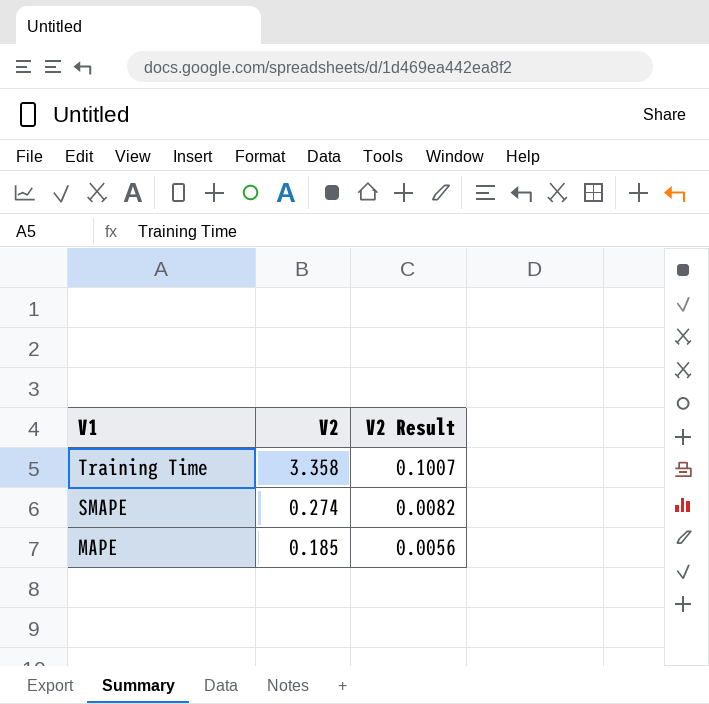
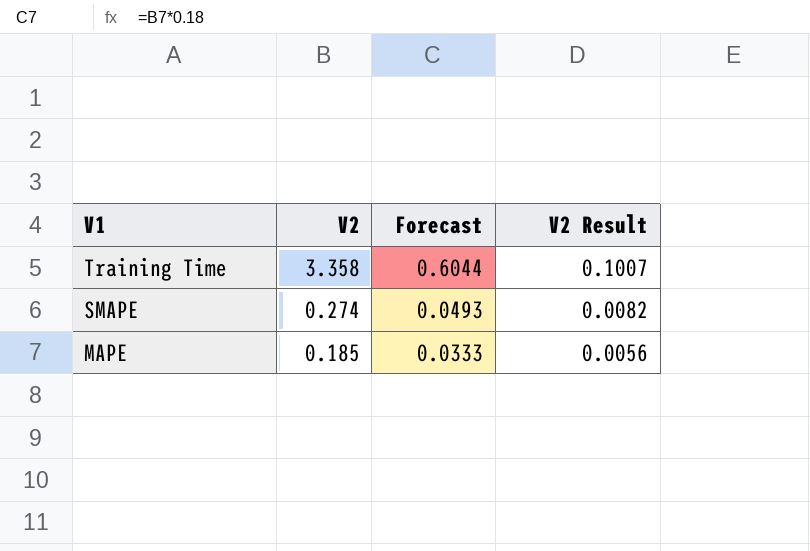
column Forecast | formula: none -> [V2] * 0.18

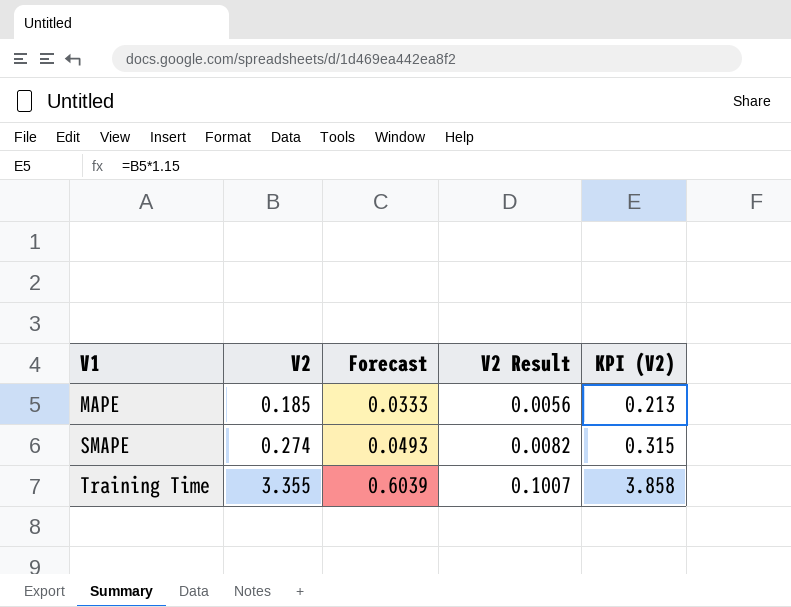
row order: V1 descending -> V1 ascending
column KPI (V2) | formula: none -> [V2] * 1.15
Training Time | V2: 3.358 -> 3.355
Training Time | Forecast: 0.6044 -> 0.6039

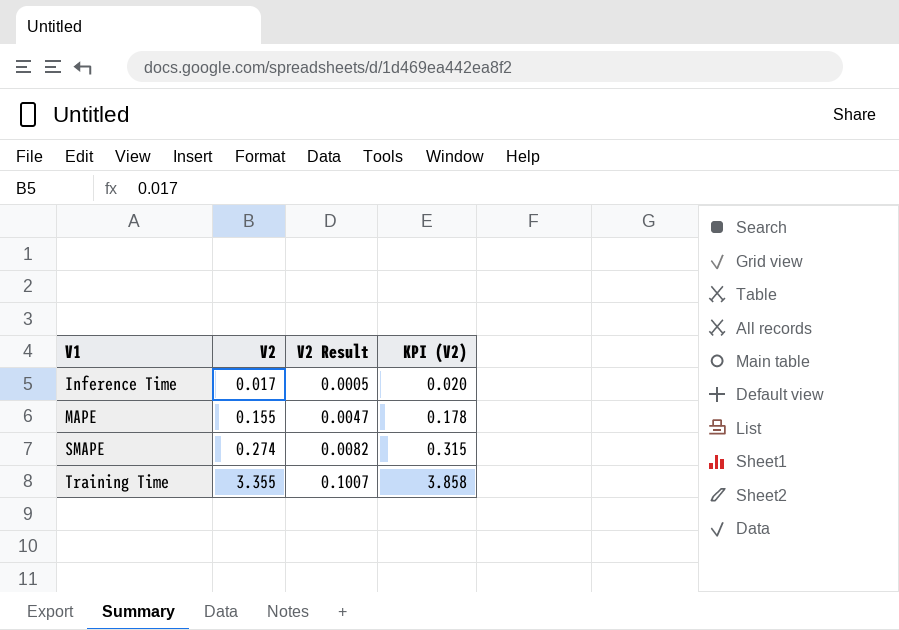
column Forecast | formula: [V2] * 0.18 -> none
row Inference Time: none -> 0.017 | 0.0005 | 0.020
MAPE | V2: 0.185 -> 0.155
MAPE | V2 Result: 0.0056 -> 0.0047
MAPE | KPI (V2): 0.213 -> 0.178

